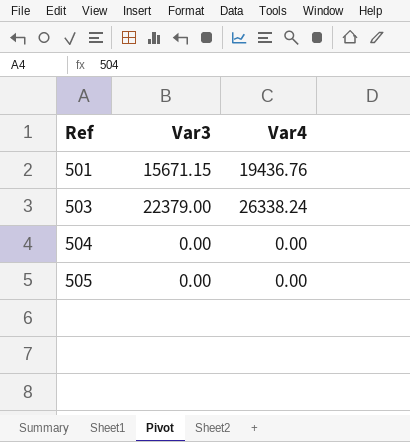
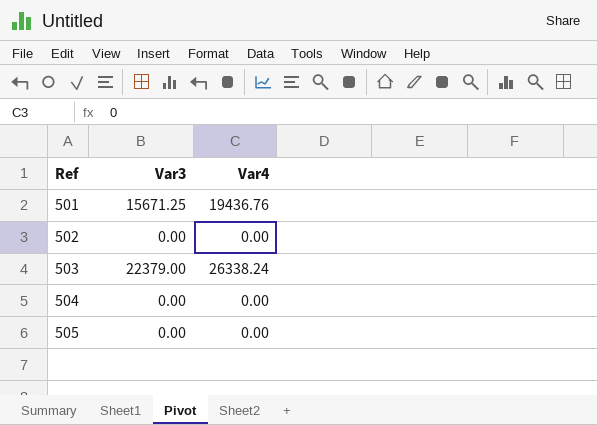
501 | Var3: 15671.15 -> 15671.25
row 502: none -> 0.00 | 0.00

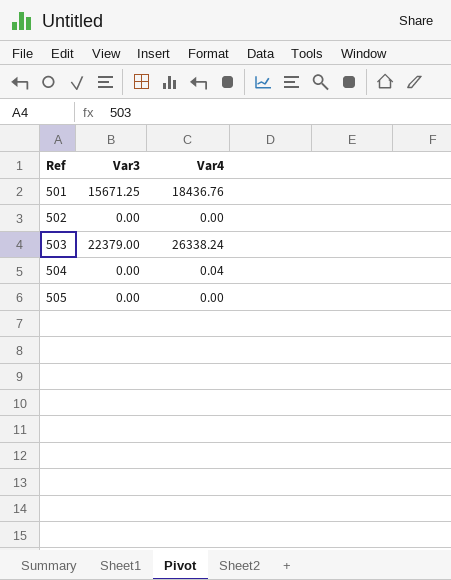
501 | Var4: 19436.76 -> 18436.76
504 | Var4: 0.00 -> 0.04

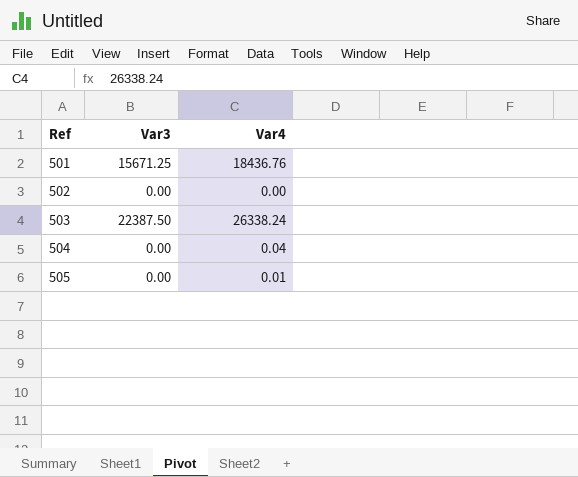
503 | Var3: 22379.00 -> 22387.50
505 | Var4: 0.00 -> 0.01

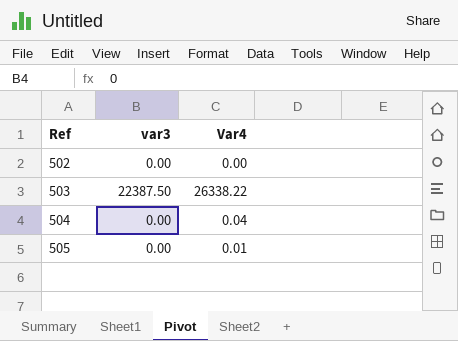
column name: Var3 -> var3
row 501: 15671.25 | 18436.76 -> none
503 | Var4: 26338.24 -> 26338.22

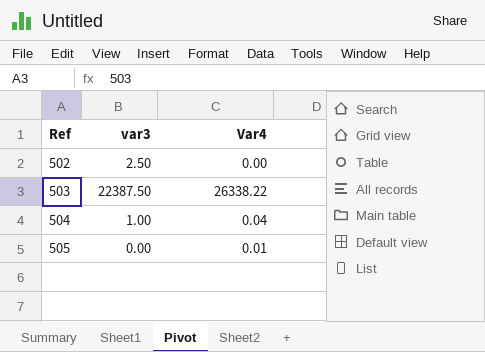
502 | var3: 0.00 -> 2.50
504 | var3: 0.00 -> 1.00

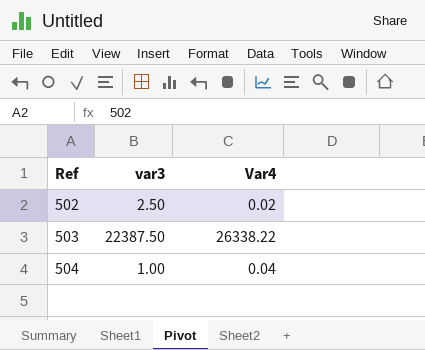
row 505: 0.00 | 0.01 -> none
502 | Var4: 0.00 -> 0.02

